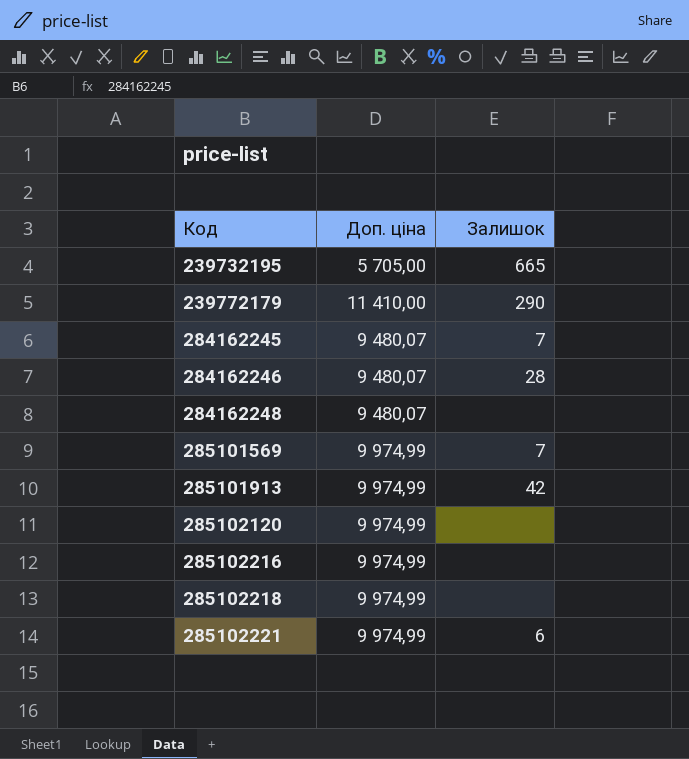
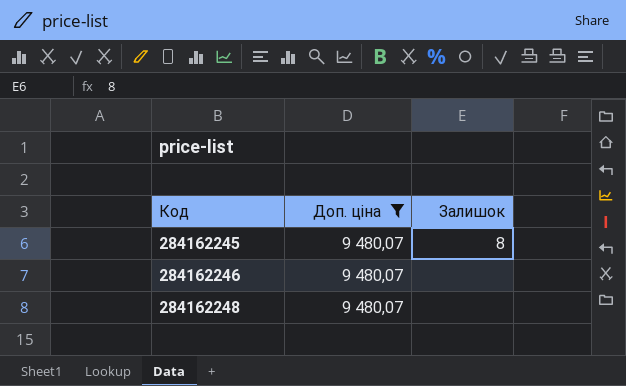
filter: none -> Доп. ціна = 9 480,07
284162245 | Залишок: 7 -> 8
284162246 | Залишок: 28 -> none

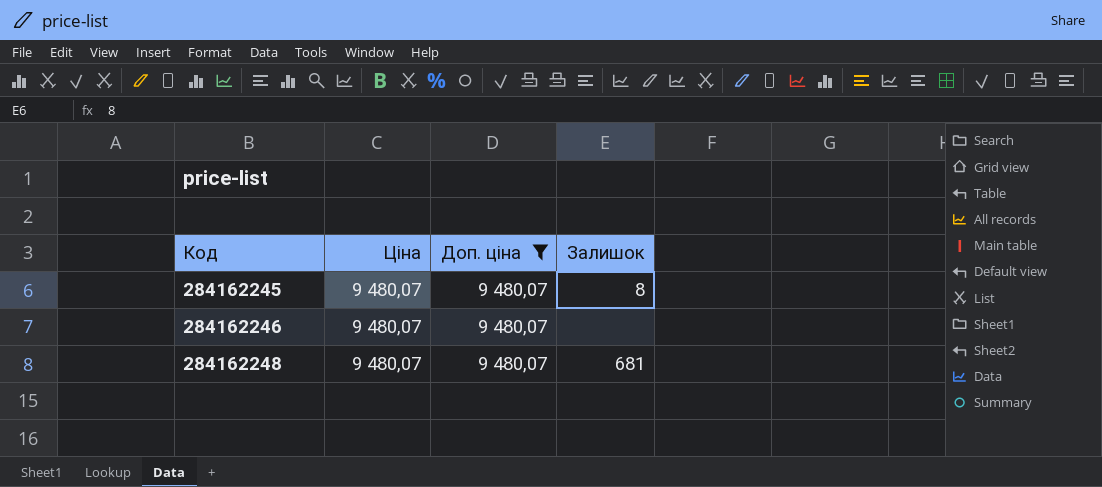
column Ціна | position: none -> 2
284162248 | Залишок: none -> 681

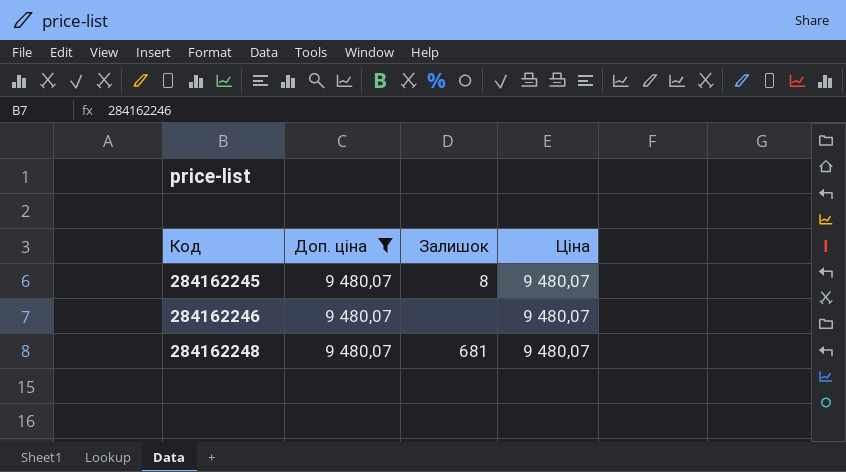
column Ціна | position: 2 -> 4

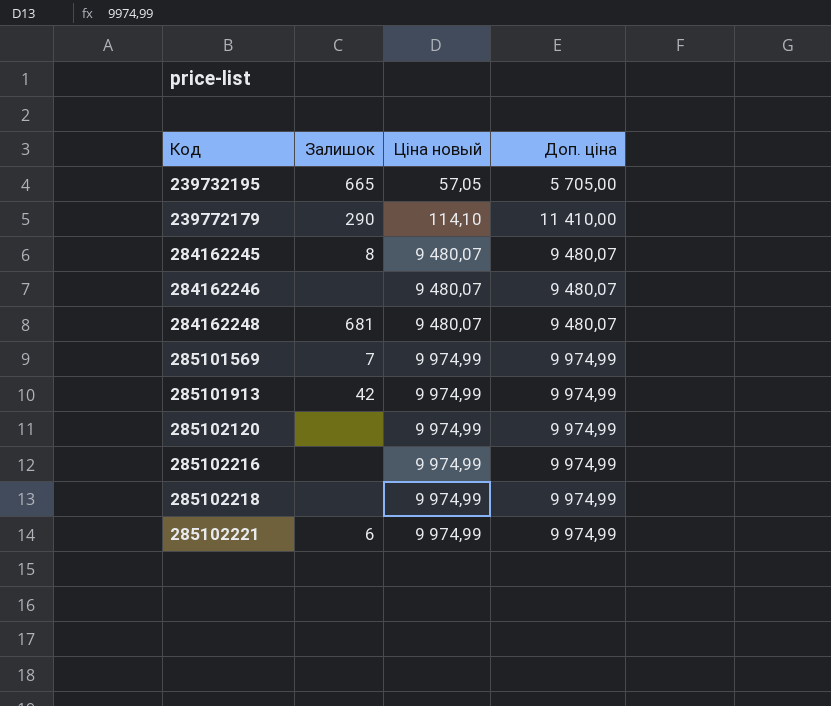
filter: Доп. ціна = 9 480,07 -> none
column name: Ціна -> Ціна новый
column Доп. ціна | position: 2 -> 4

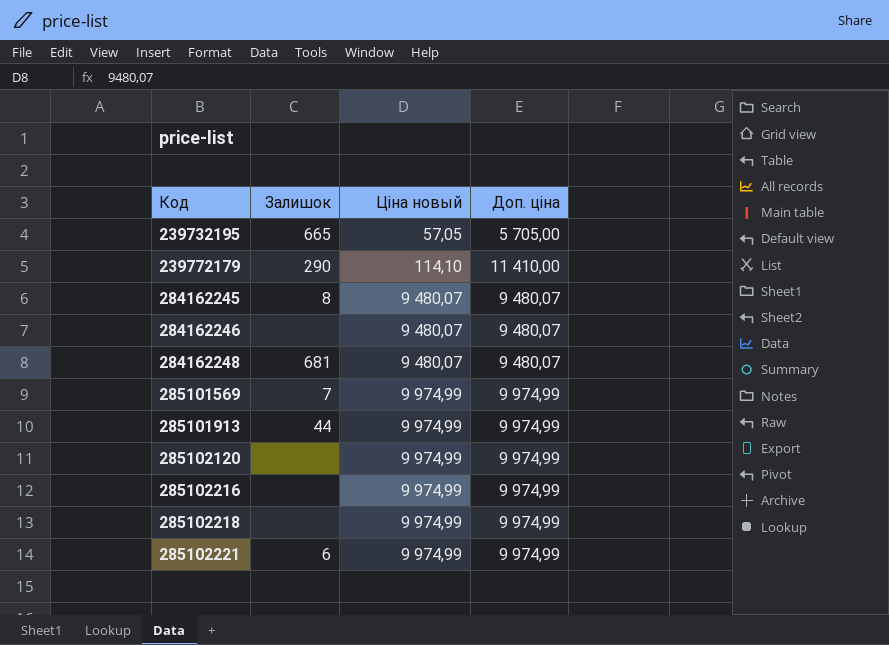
285101913 | Залишок: 42 -> 44

